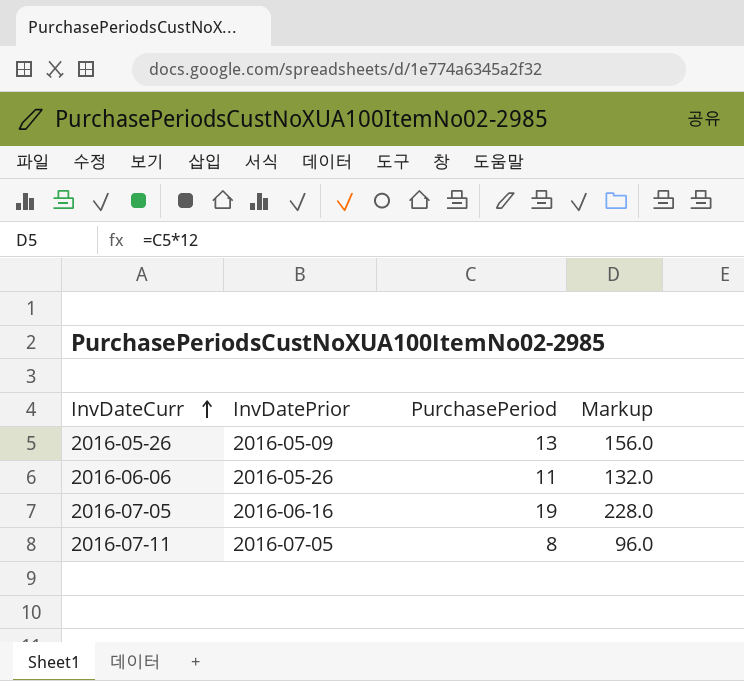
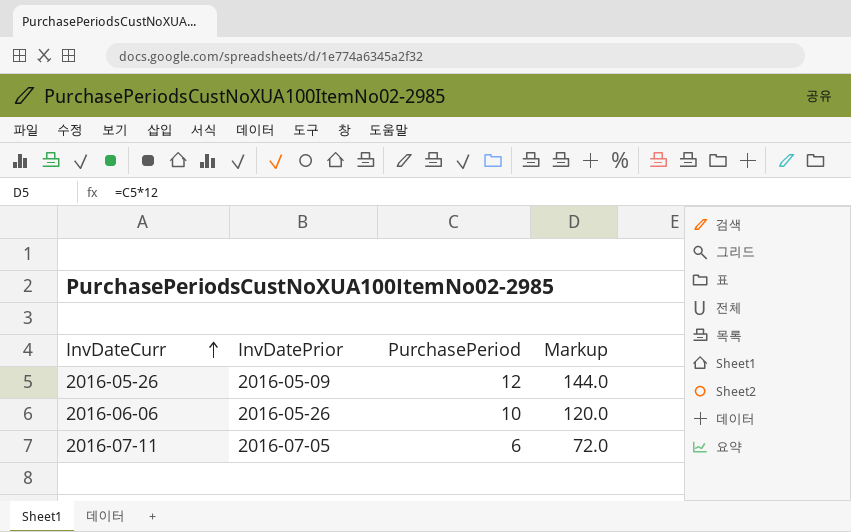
row 2016-07-05: 2016-06-16 | 19 | 228.0 -> none
2016-05-26 | PurchasePeriod: 13 -> 12
2016-05-26 | Markup: 156.0 -> 144.0
2016-06-06 | PurchasePeriod: 11 -> 10
2016-06-06 | Markup: 132.0 -> 120.0
2016-07-11 | PurchasePeriod: 8 -> 6
2016-07-11 | Markup: 96.0 -> 72.0

